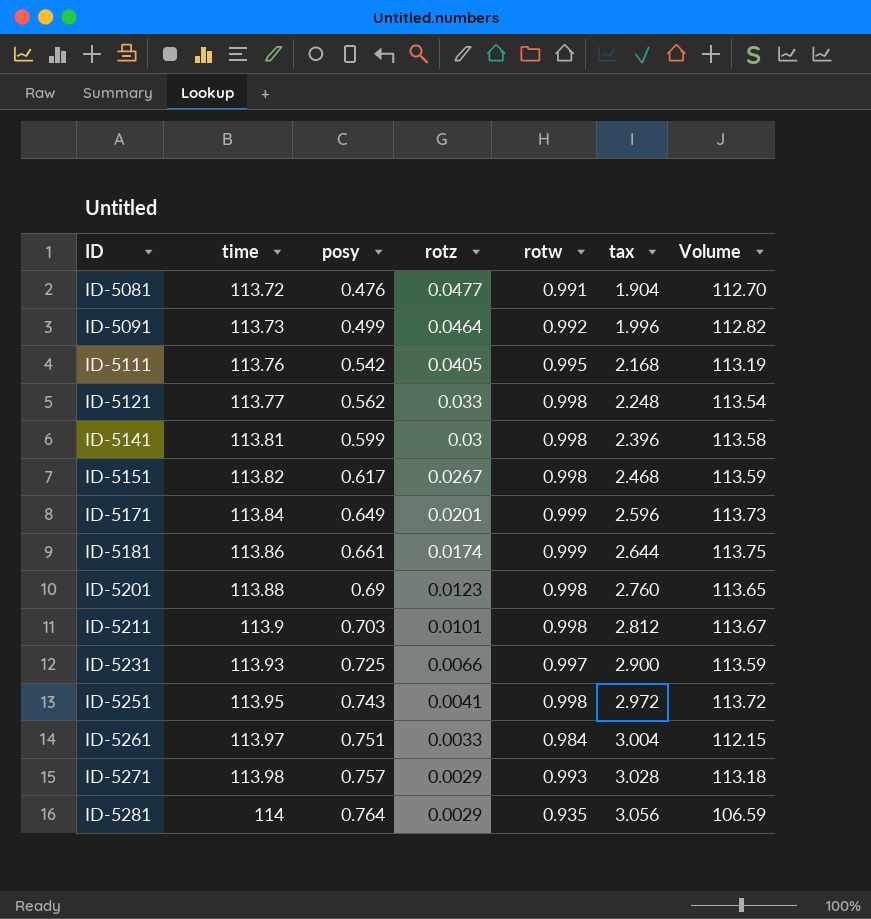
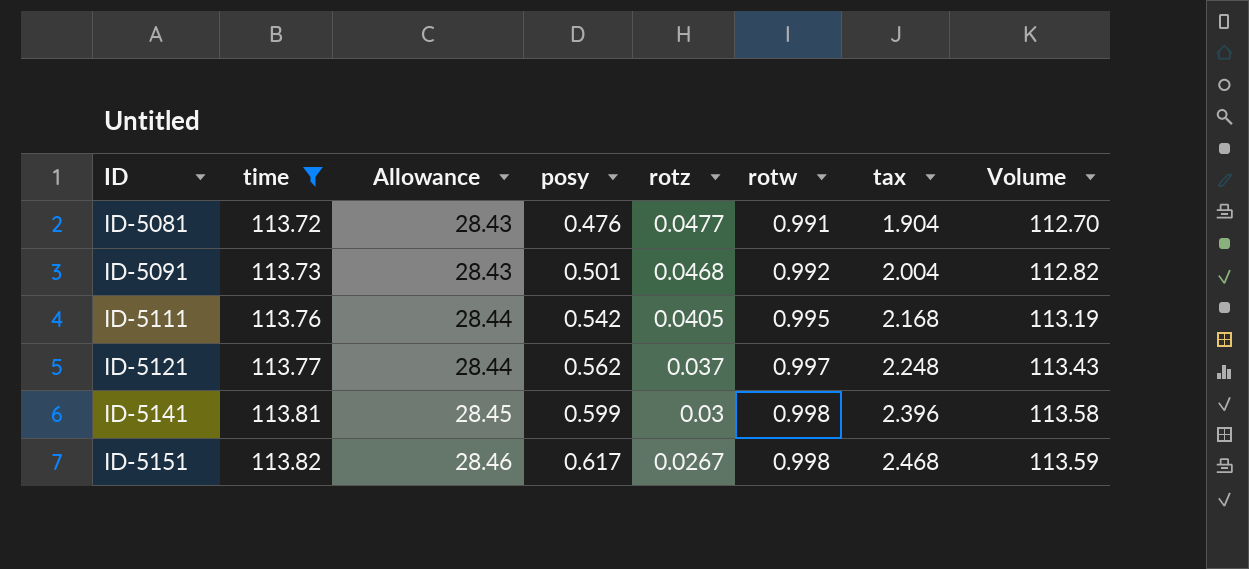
filter: none -> time <= 113.82
column Allowance | formula: none -> [time] * 0.25
ID-5091 | posy: 0.499 -> 0.501
ID-5091 | rotz: 0.0464 -> 0.0468
ID-5091 | tax: 1.996 -> 2.004
ID-5121 | rotz: 0.033 -> 0.037
ID-5121 | rotw: 0.998 -> 0.997
ID-5121 | Volume: 113.54 -> 113.43

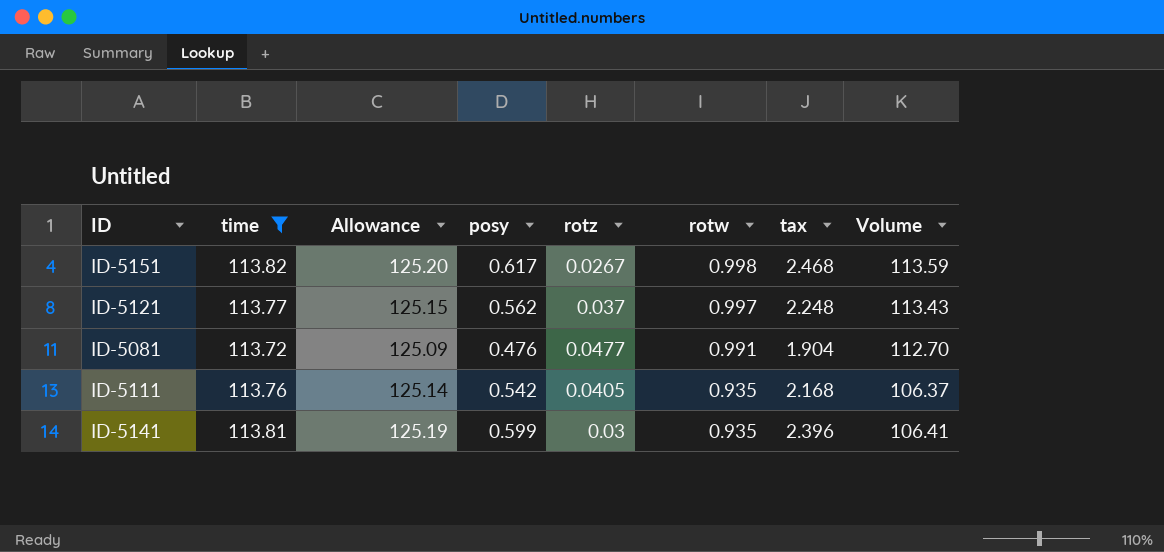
row order: ID ascending -> rotw descending
column Allowance | formula: [time] * 0.25 -> [time] * 1.1
row ID-5091: 113.73 | 28.43 | 0.501 | 0.0468 | 0.992 | 2.004 | 112.82 -> none
ID-5111 | rotw: 0.995 -> 0.935
ID-5111 | Volume: 113.19 -> 106.37
ID-5141 | rotw: 0.998 -> 0.935
ID-5141 | Volume: 113.58 -> 106.41

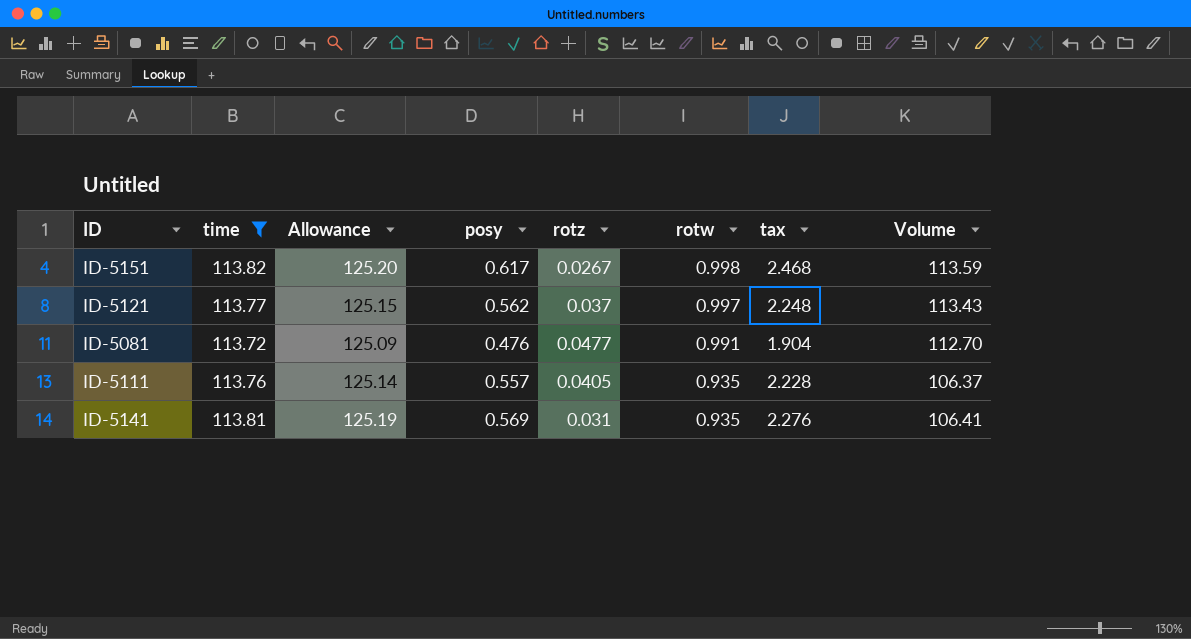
ID-5111 | posy: 0.542 -> 0.557
ID-5111 | tax: 2.168 -> 2.228
ID-5141 | posy: 0.599 -> 0.569
ID-5141 | rotz: 0.03 -> 0.031
ID-5141 | tax: 2.396 -> 2.276

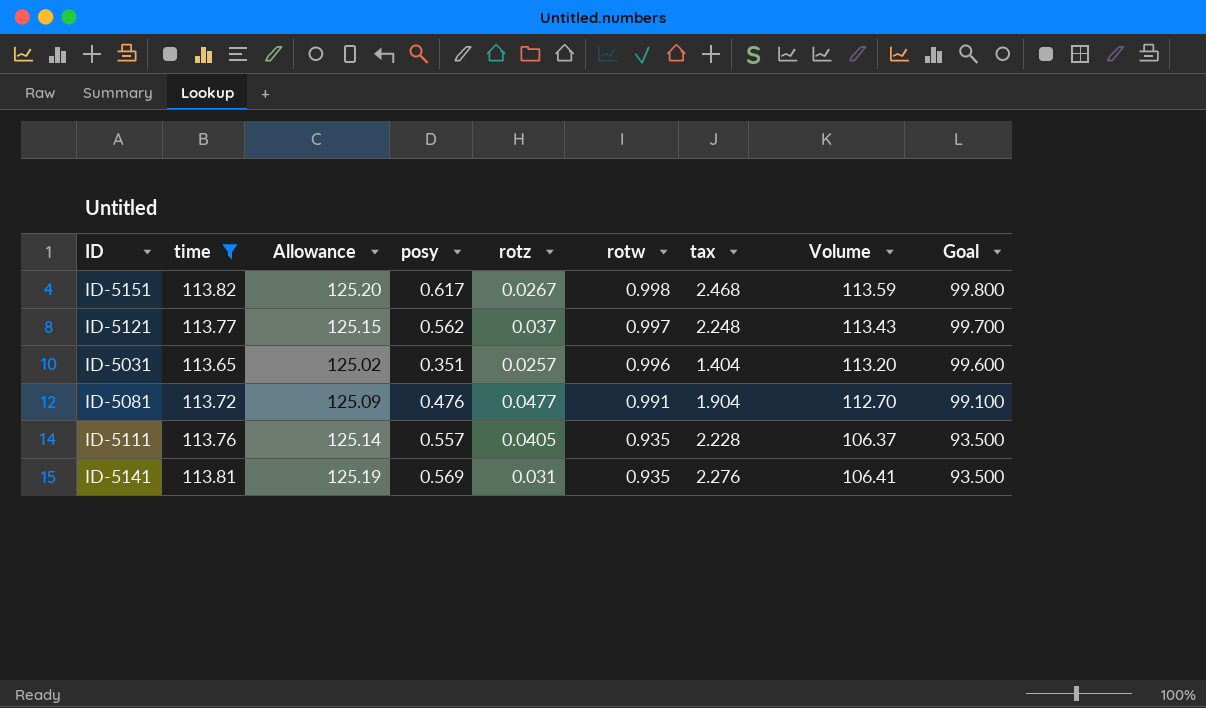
column Goal | formula: none -> [rotw] * 100
row ID-5031: none -> 113.65 | 125.02 | 0.351 | 0.0257 | 0.996 | 1.404 | 113.20 | 99.600

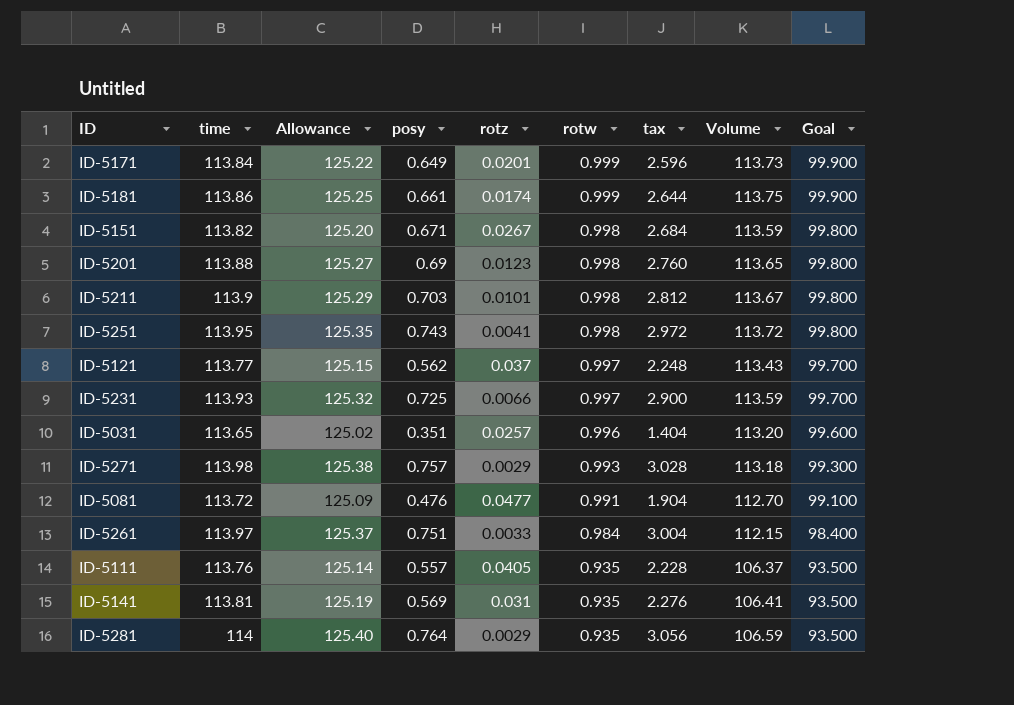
filter: time <= 113.82 -> none
ID-5151 | posy: 0.617 -> 0.671
ID-5151 | tax: 2.468 -> 2.684

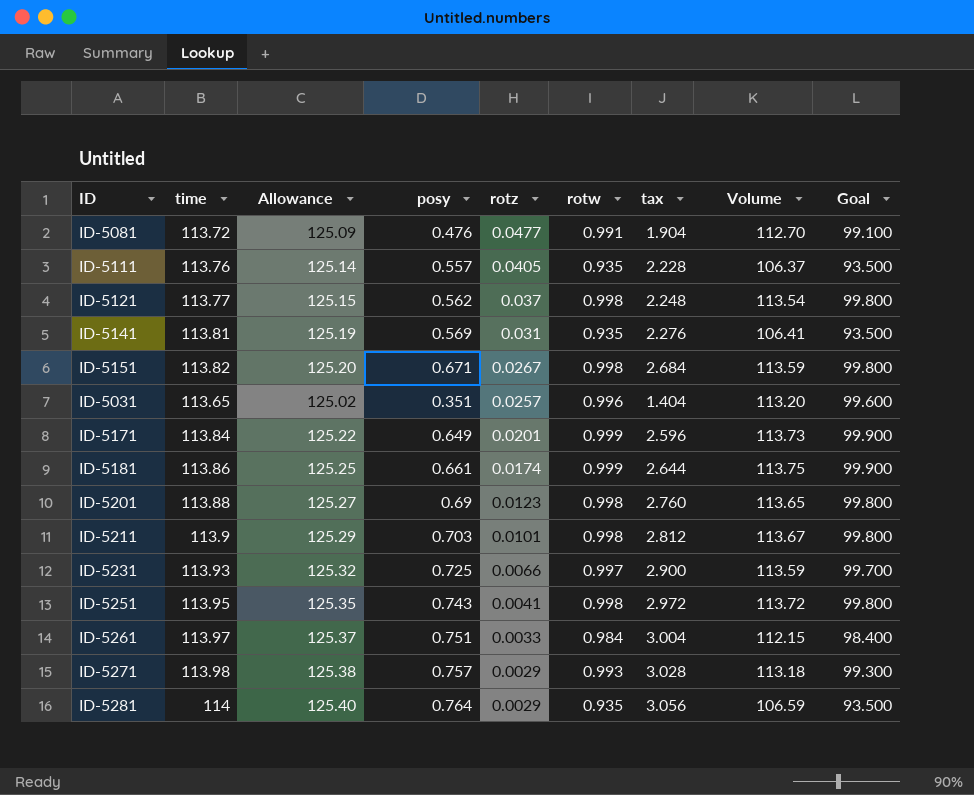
row order: rotw descending -> rotz descending
ID-5121 | rotw: 0.997 -> 0.998
ID-5121 | Volume: 113.43 -> 113.54
ID-5121 | Goal: 99.700 -> 99.800

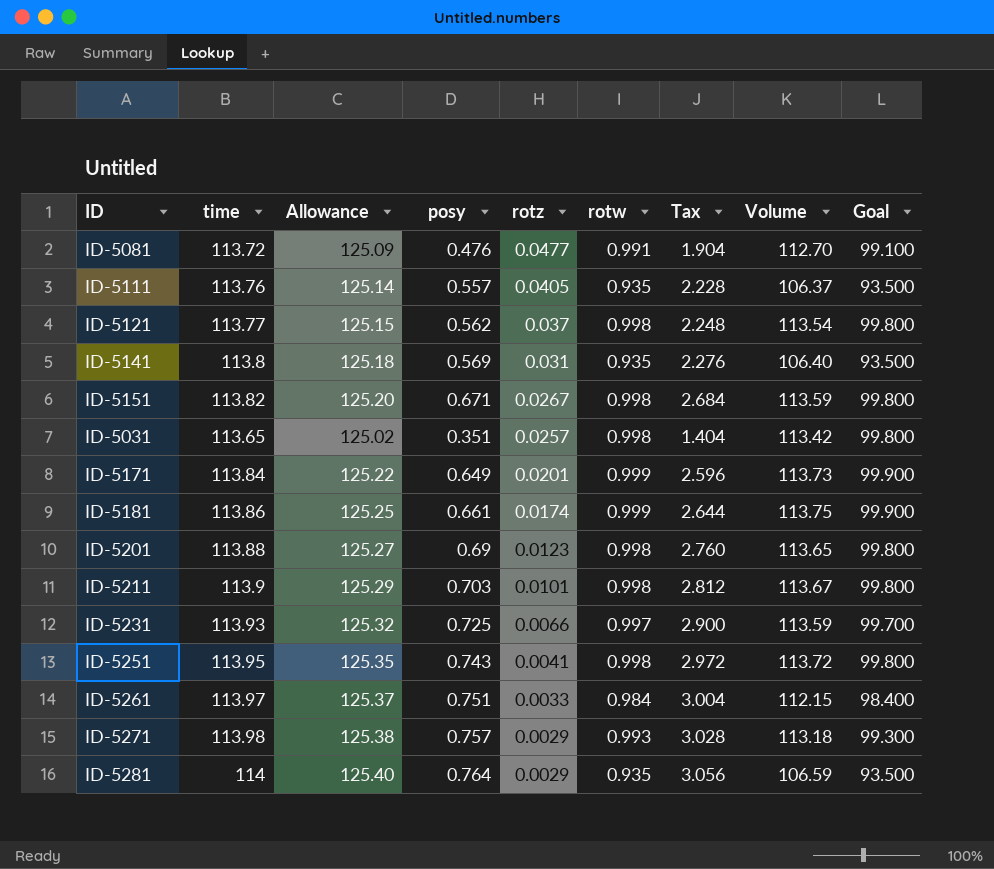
column name: tax -> Tax
ID-5141 | time: 113.81 -> 113.8
ID-5141 | Allowance: 125.19 -> 125.18
ID-5141 | Volume: 106.41 -> 106.40
ID-5031 | rotw: 0.996 -> 0.998
ID-5031 | Volume: 113.20 -> 113.42
ID-5031 | Goal: 99.600 -> 99.800

